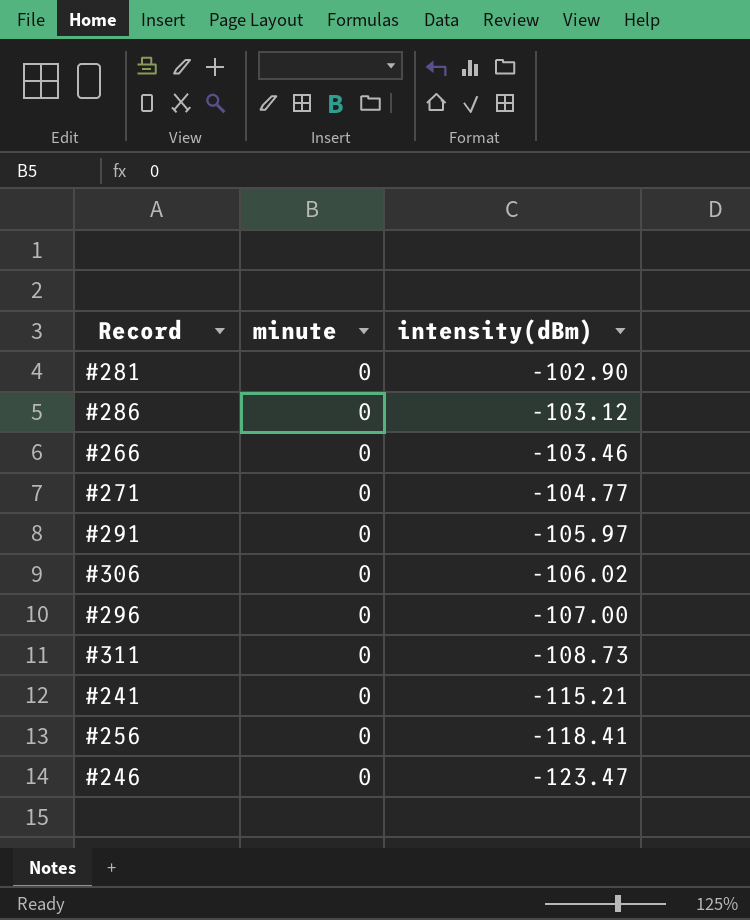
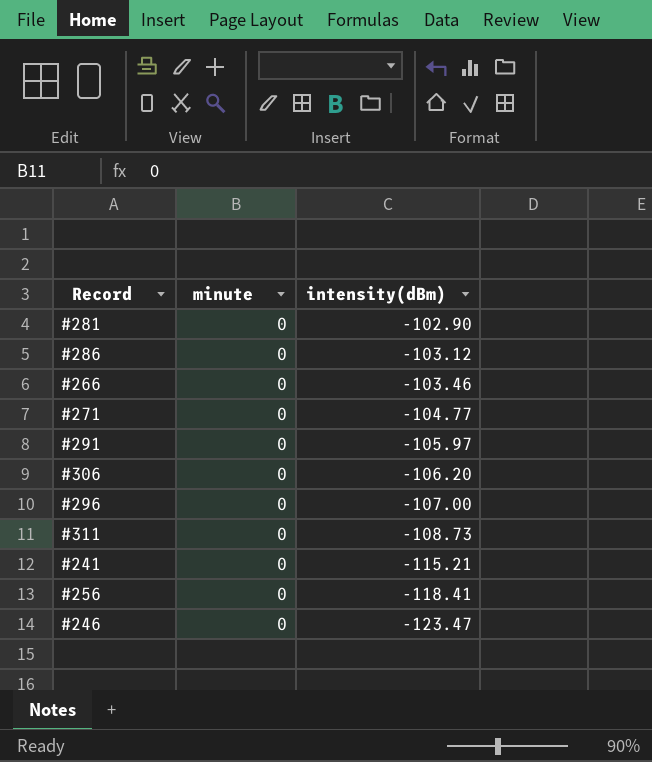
#306 | intensity(dBm): -106.02 -> -106.20

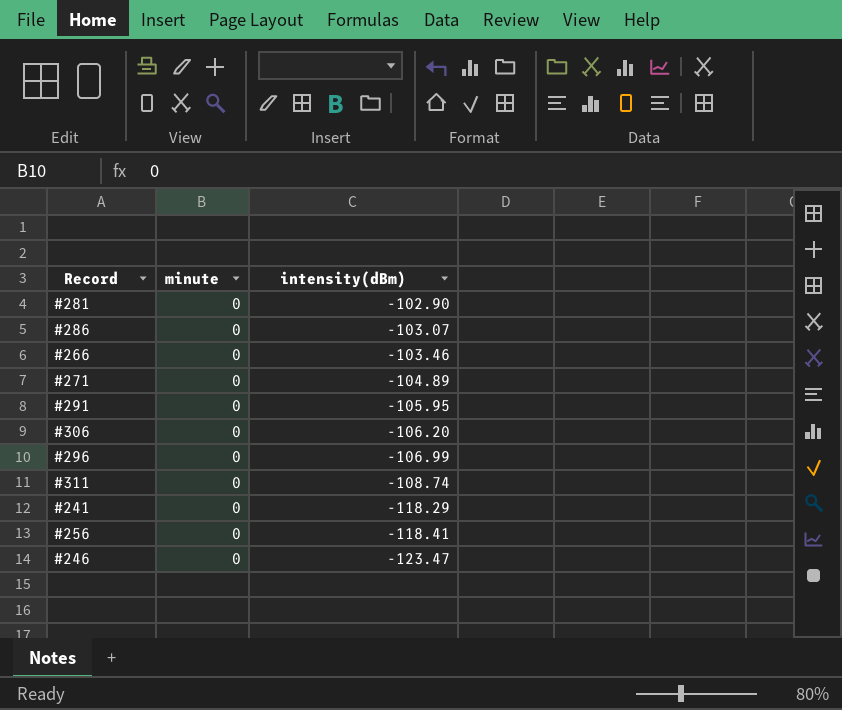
#286 | intensity(dBm): -103.12 -> -103.07
#271 | intensity(dBm): -104.77 -> -104.89
#291 | intensity(dBm): -105.97 -> -105.95
#296 | intensity(dBm): -107.00 -> -106.99
#311 | intensity(dBm): -108.73 -> -108.74
#241 | intensity(dBm): -115.21 -> -118.29

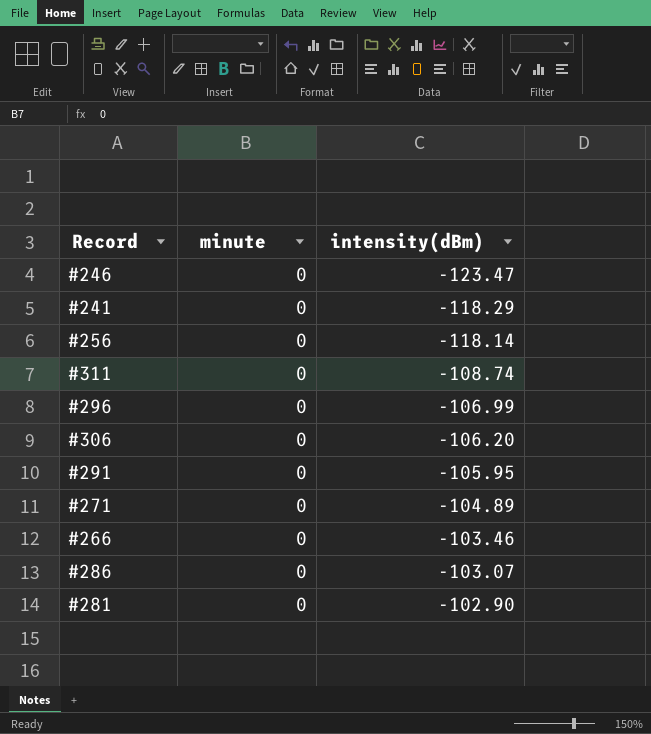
row order: intensity(dBm) descending -> intensity(dBm) ascending
#256 | intensity(dBm): -118.41 -> -118.14

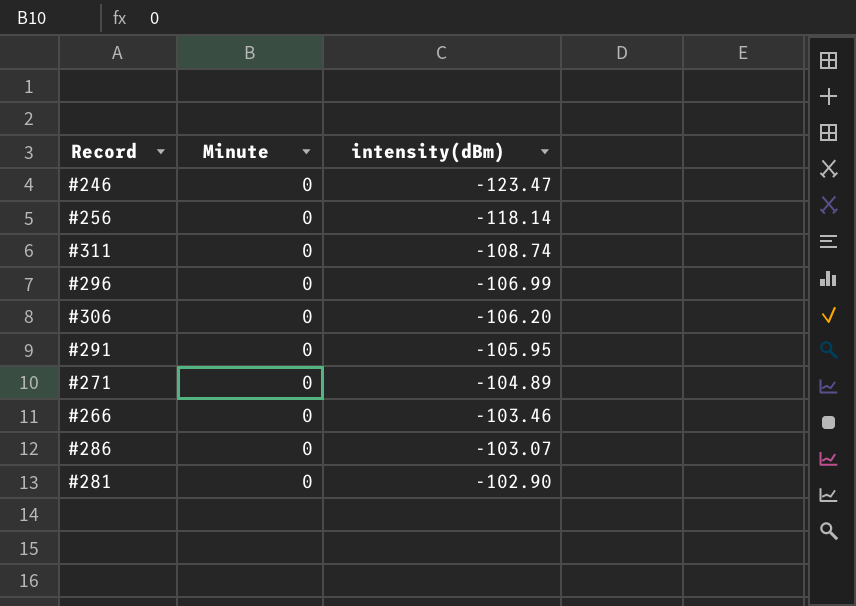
column name: minute -> Minute
row #241: 0 | -118.29 -> none

